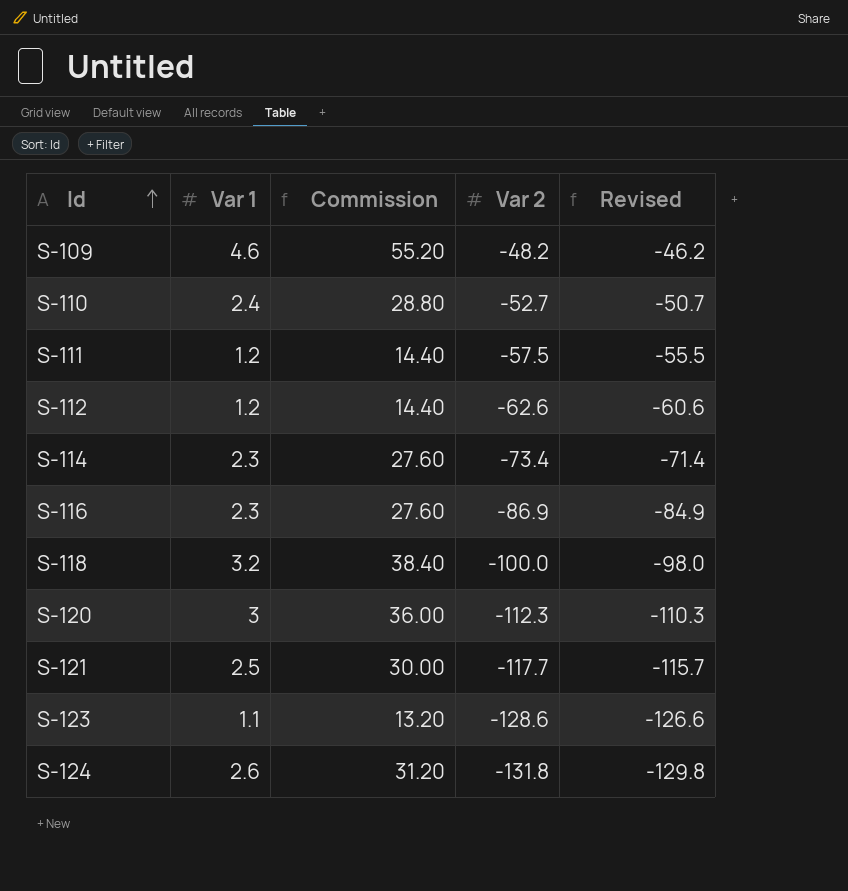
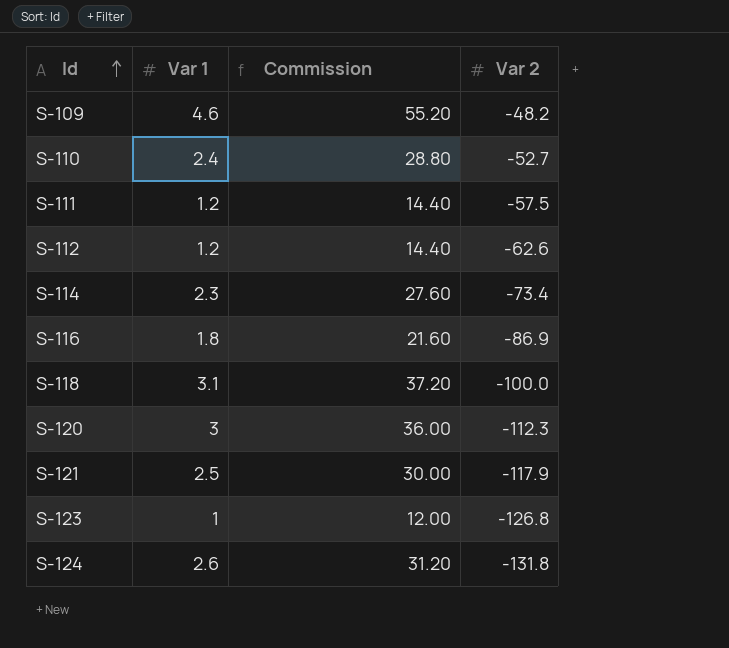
column Revised | formula: [Var 2] + 2 -> none
S-116 | Var 1: 2.3 -> 1.8
S-116 | Commission: 27.60 -> 21.60
S-118 | Var 1: 3.2 -> 3.1
S-118 | Commission: 38.40 -> 37.20
S-121 | Var 2: -117.7 -> -117.9
S-123 | Var 1: 1.1 -> 1
S-123 | Commission: 13.20 -> 12.00
S-123 | Var 2: -128.6 -> -126.8

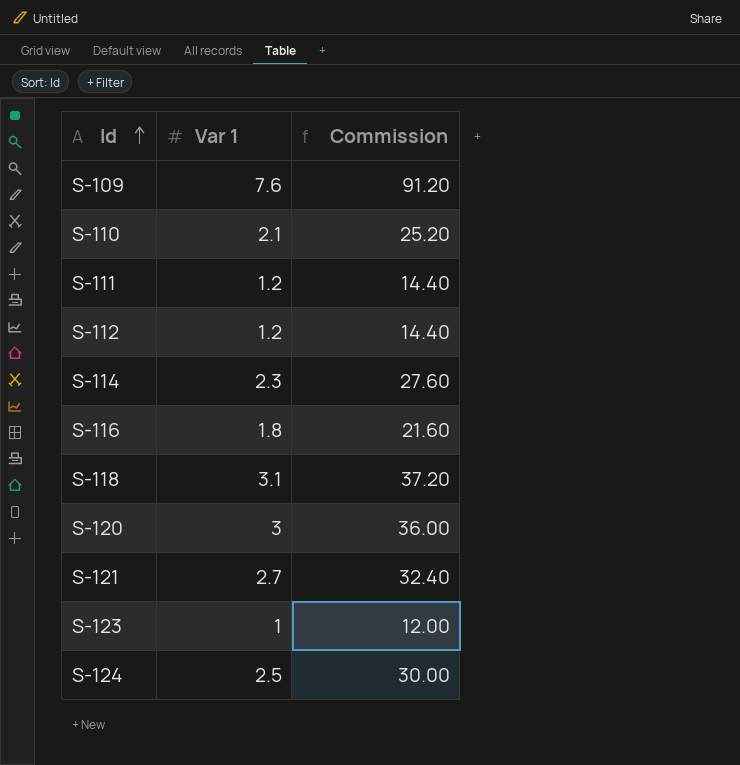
column Var 2 | position: 4 -> none
S-109 | Var 1: 4.6 -> 7.6
S-109 | Commission: 55.20 -> 91.20
S-110 | Var 1: 2.4 -> 2.1
S-110 | Commission: 28.80 -> 25.20
S-121 | Var 1: 2.5 -> 2.7
S-121 | Commission: 30.00 -> 32.40
S-124 | Var 1: 2.6 -> 2.5
S-124 | Commission: 31.20 -> 30.00

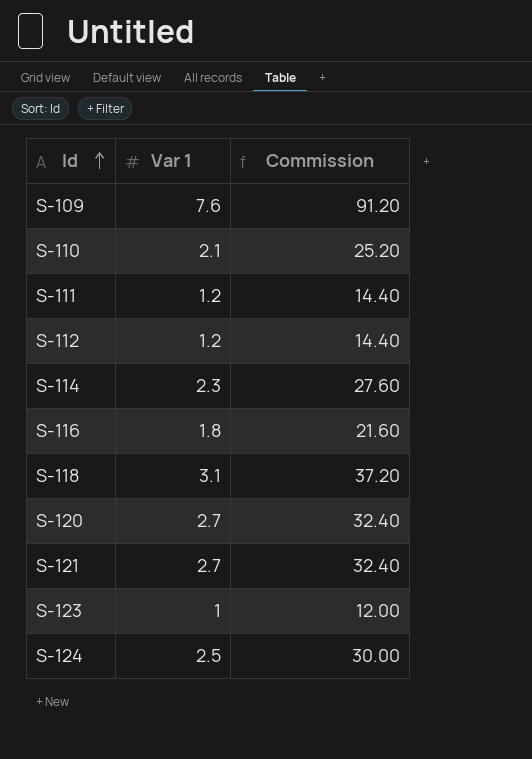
S-120 | Var 1: 3 -> 2.7
S-120 | Commission: 36.00 -> 32.40

